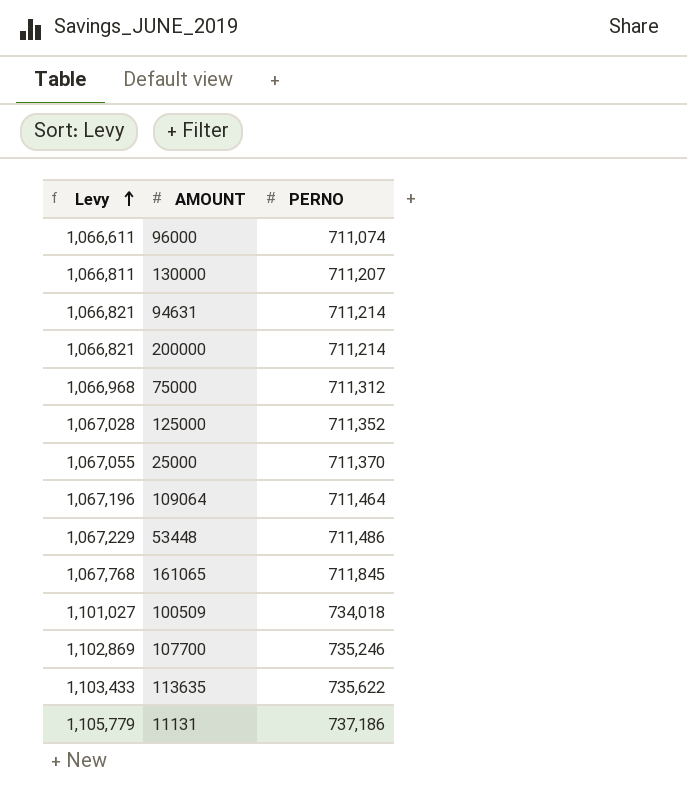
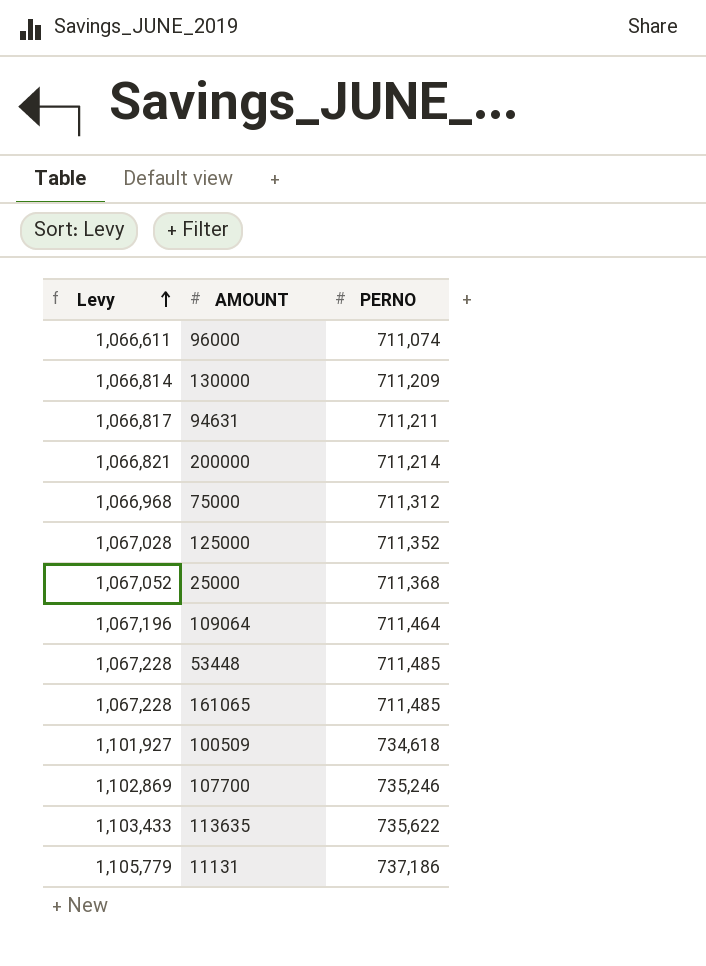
130000 | Levy: 1,066,811 -> 1,066,814
130000 | PERNO: 711,207 -> 711,209
94631 | Levy: 1,066,821 -> 1,066,817
94631 | PERNO: 711,214 -> 711,211
25000 | Levy: 1,067,055 -> 1,067,052
25000 | PERNO: 711,370 -> 711,368
53448 | Levy: 1,067,229 -> 1,067,228
53448 | PERNO: 711,486 -> 711,485
161065 | Levy: 1,067,768 -> 1,067,228
161065 | PERNO: 711,845 -> 711,485
100509 | Levy: 1,101,027 -> 1,101,927
100509 | PERNO: 734,018 -> 734,618

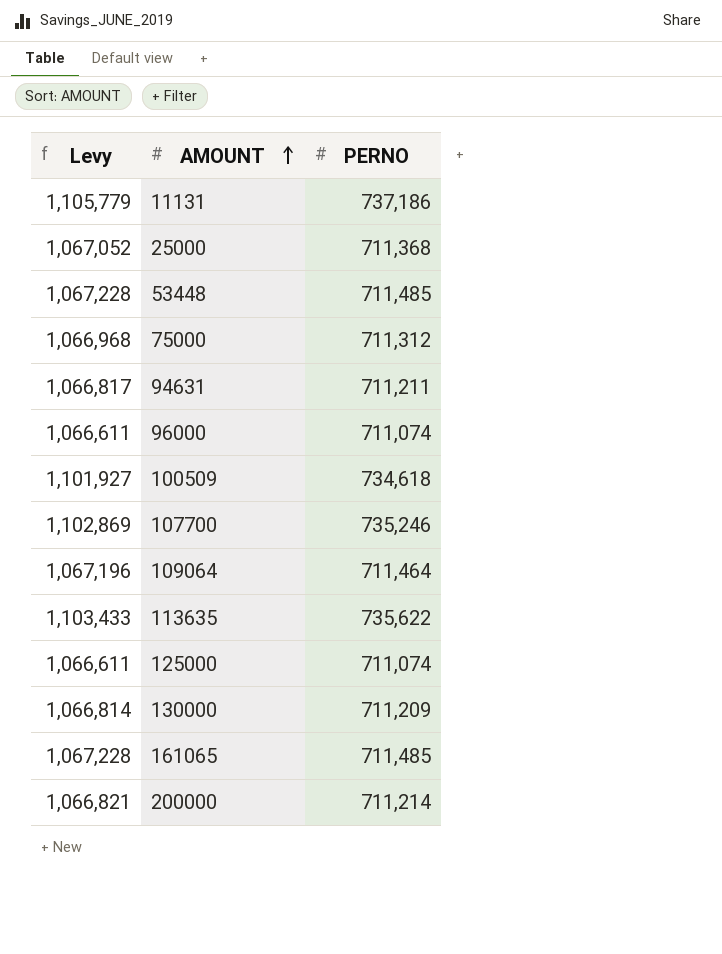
row order: Levy ascending -> AMOUNT ascending
125000 | Levy: 1,067,028 -> 1,066,611
125000 | PERNO: 711,352 -> 711,074

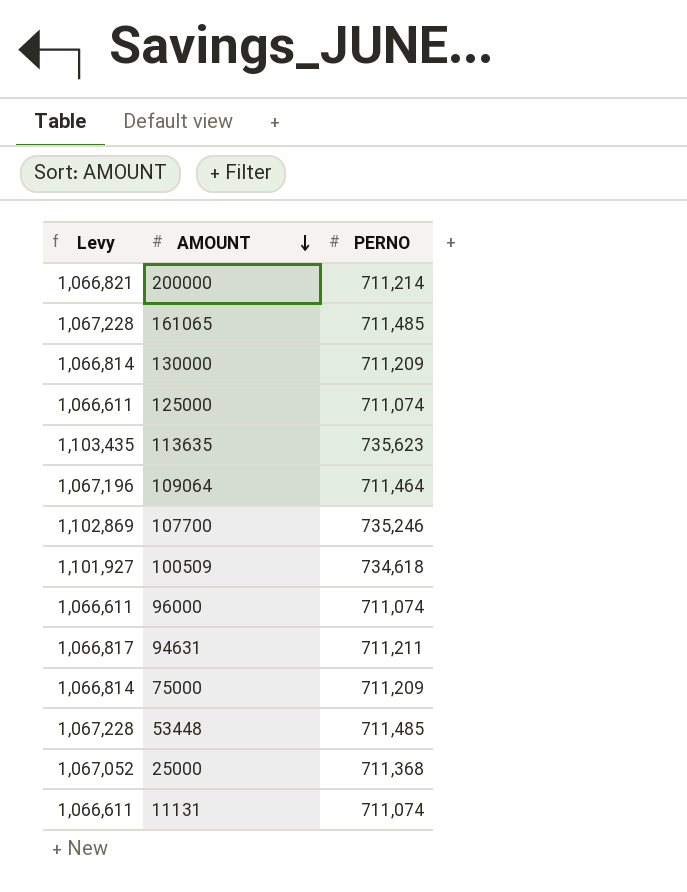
row order: AMOUNT ascending -> AMOUNT descending
113635 | Levy: 1,103,433 -> 1,103,435
113635 | PERNO: 735,622 -> 735,623
75000 | Levy: 1,066,968 -> 1,066,814
75000 | PERNO: 711,312 -> 711,209
11131 | Levy: 1,105,779 -> 1,066,611
11131 | PERNO: 737,186 -> 711,074

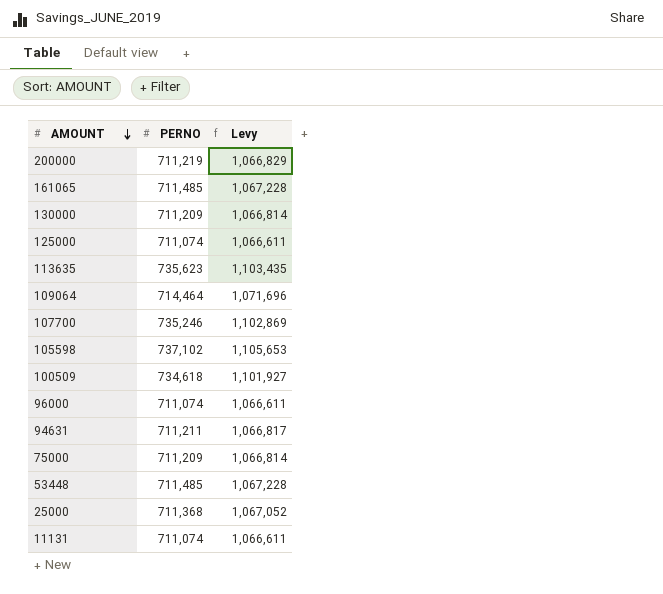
column Levy | position: 1 -> 3
200000 | PERNO: 711,214 -> 711,219
200000 | Levy: 1,066,821 -> 1,066,829
109064 | PERNO: 711,464 -> 714,464
109064 | Levy: 1,067,196 -> 1,071,696
row 105598: none -> 737,102 | 1,105,653

